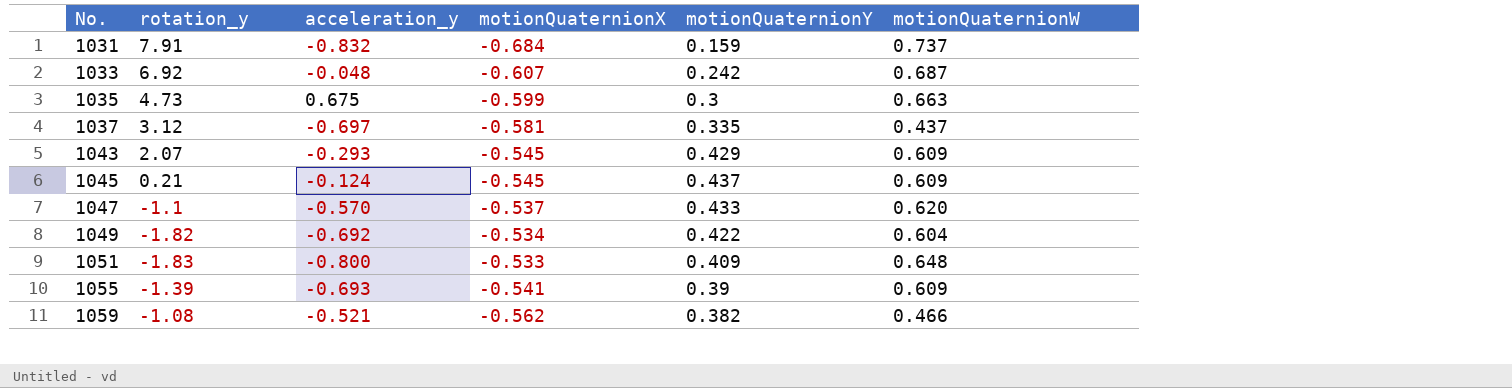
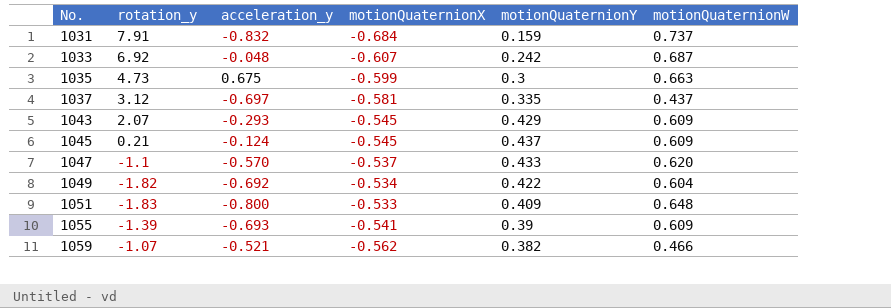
1059 | rotation_y: -1.08 -> -1.07

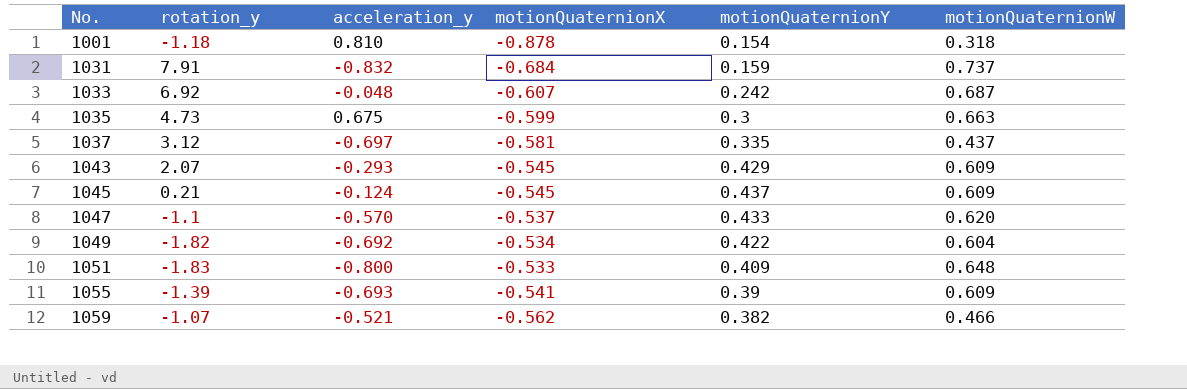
row 1001: none -> -1.18 | 0.810 | -0.878 | 0.154 | 0.318

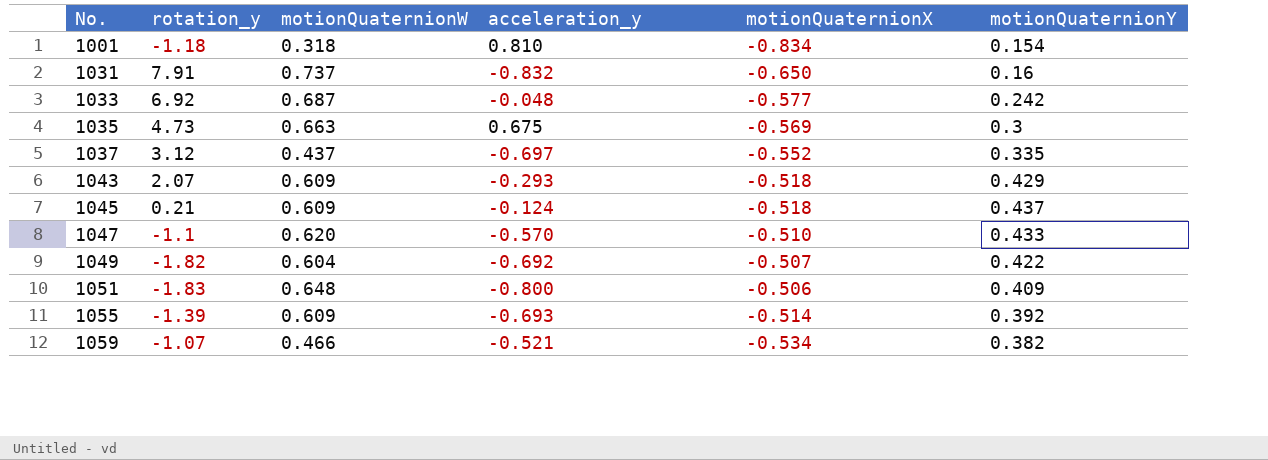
column motionQuaternionW | position: 6 -> 3
1001 | motionQuaternionX: -0.878 -> -0.834
1031 | motionQuaternionX: -0.684 -> -0.650
1031 | motionQuaternionY: 0.159 -> 0.16
1033 | motionQuaternionX: -0.607 -> -0.577
1035 | motionQuaternionX: -0.599 -> -0.569
1037 | motionQuaternionX: -0.581 -> -0.552
1043 | motionQuaternionX: -0.545 -> -0.518
1045 | motionQuaternionX: -0.545 -> -0.518
1047 | motionQuaternionX: -0.537 -> -0.510
1049 | motionQuaternionX: -0.534 -> -0.507
1051 | motionQuaternionX: -0.533 -> -0.506
1055 | motionQuaternionX: -0.541 -> -0.514
1055 | motionQuaternionY: 0.39 -> 0.392
1059 | motionQuaternionX: -0.562 -> -0.534

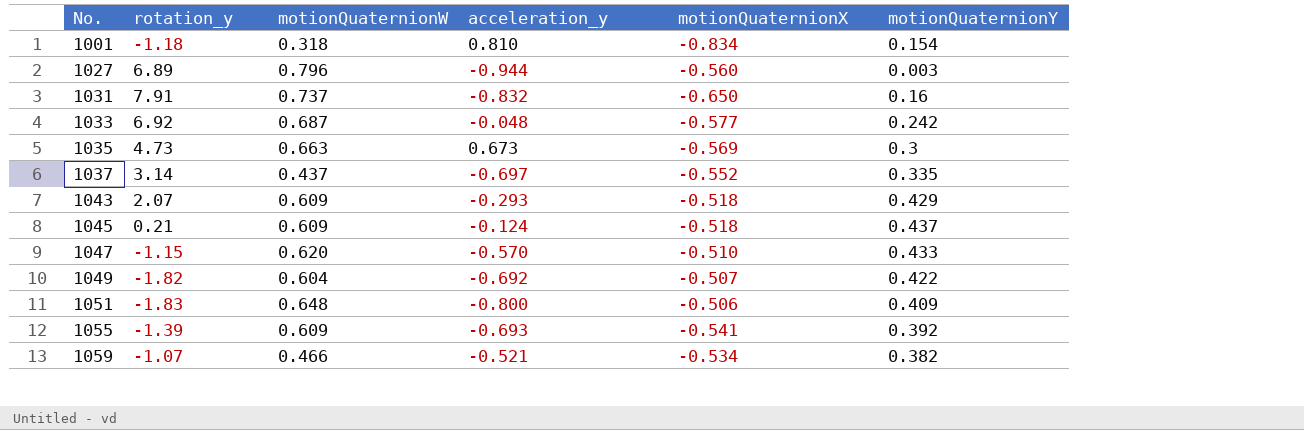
row 1027: none -> 6.89 | 0.796 | -0.944 | -0.560 | 0.003
1035 | acceleration_y: 0.675 -> 0.673
1037 | rotation_y: 3.12 -> 3.14
1047 | rotation_y: -1.1 -> -1.15
1055 | motionQuaternionX: -0.514 -> -0.541

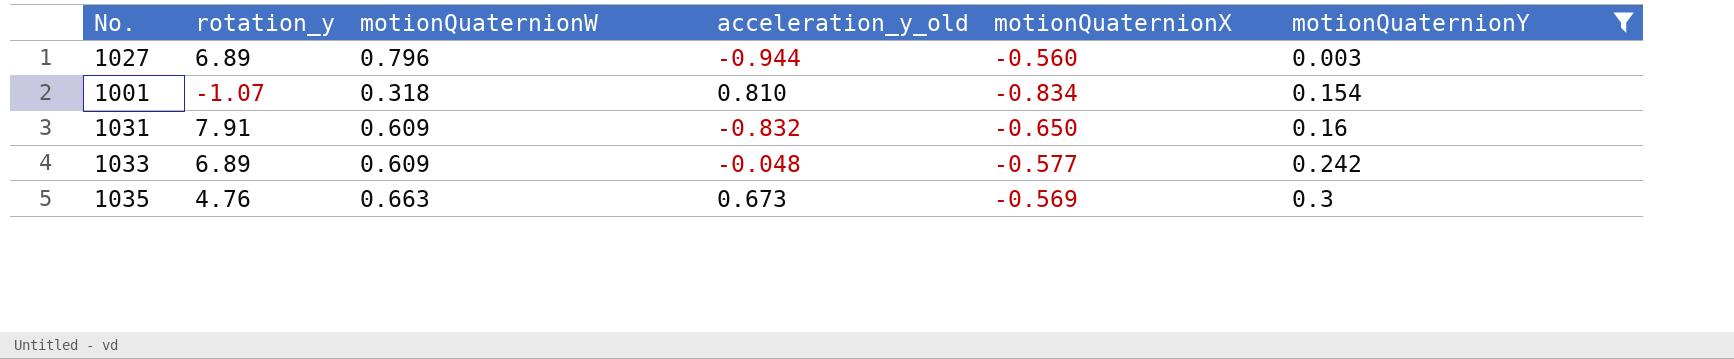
filter: none -> motionQuaternionY <= 0.3
row order: No. ascending -> motionQuaternionY ascending
column name: acceleration_y -> acceleration_y_old
1001 | rotation_y: -1.18 -> -1.07
1031 | motionQuaternionW: 0.737 -> 0.609
1033 | rotation_y: 6.92 -> 6.89
1033 | motionQuaternionW: 0.687 -> 0.609
1035 | rotation_y: 4.73 -> 4.76

